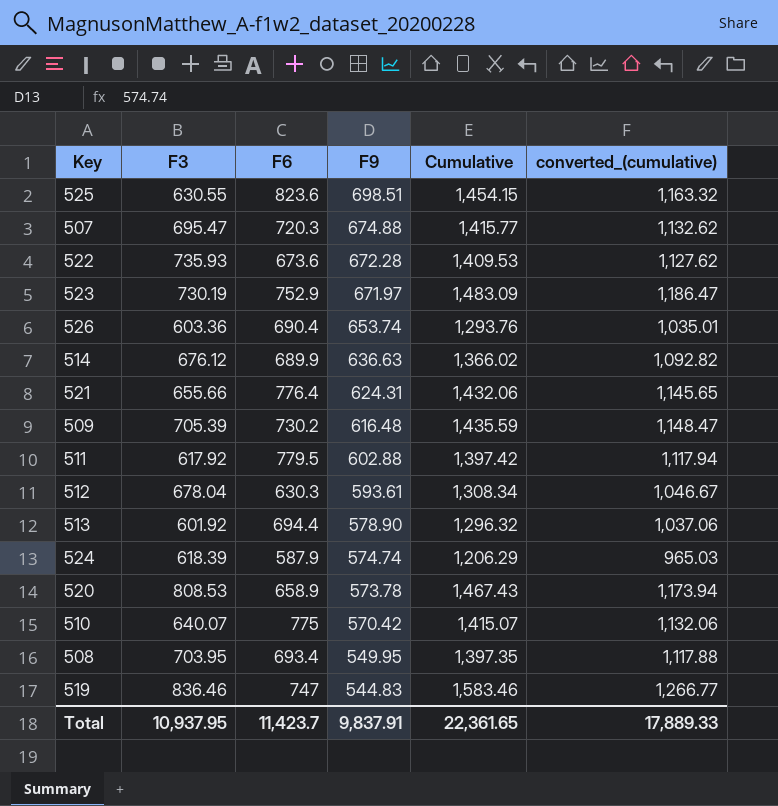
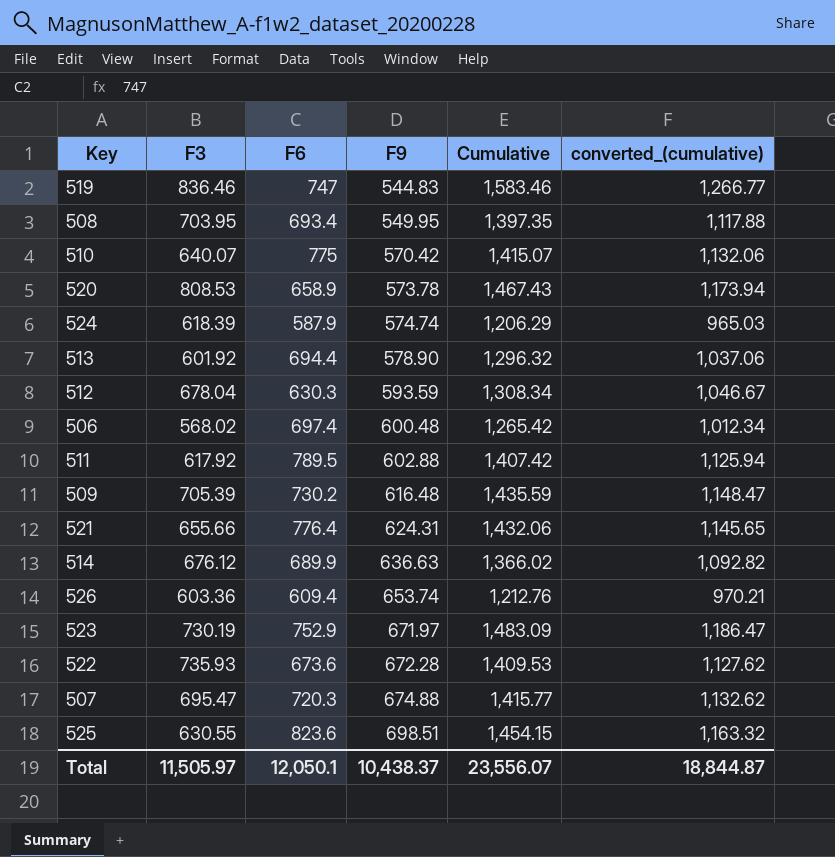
row order: F9 descending -> F9 ascending
512 | F9: 593.61 -> 593.59
row 506: none -> 568.02 | 697.4 | 600.48 | 1,265.42 | 1,012.34
511 | F6: 779.5 -> 789.5
511 | Cumulative: 1,397.42 -> 1,407.42
511 | converted_(cumulative): 1,117.94 -> 1,125.94
526 | F6: 690.4 -> 609.4
526 | Cumulative: 1,293.76 -> 1,212.76
526 | converted_(cumulative): 1,035.01 -> 970.21
Total | F3: 10,937.95 -> 11,505.97
Total | F6: 11,423.7 -> 12,050.1
Total | F9: 9,837.91 -> 10,438.37
Total | Cumulative: 22,361.65 -> 23,556.07
Total | converted_(cumulative): 17,889.33 -> 18,844.87

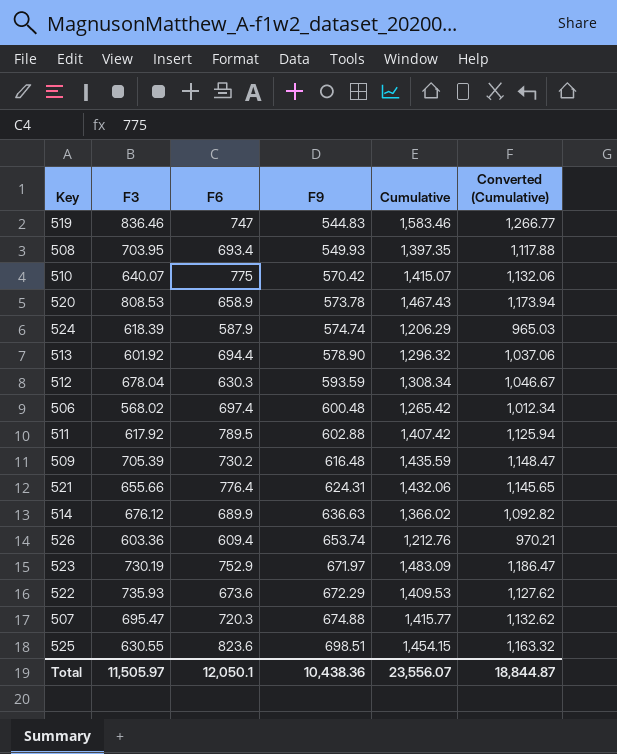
column name: converted_(cumulative) -> Converted (Cumulative)
508 | F9: 549.95 -> 549.93
522 | F9: 672.28 -> 672.29
Total | F9: 10,438.37 -> 10,438.36

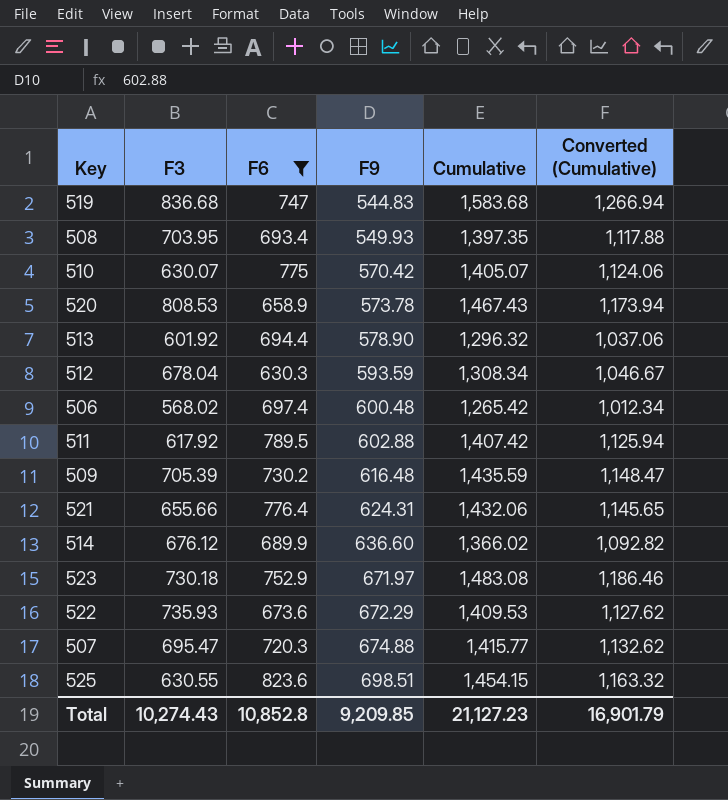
filter: none -> F6 >= 630.3
519 | F3: 836.46 -> 836.68
519 | Cumulative: 1,583.46 -> 1,583.68
519 | Converted (Cumulative): 1,266.77 -> 1,266.94
510 | F3: 640.07 -> 630.07
510 | Cumulative: 1,415.07 -> 1,405.07
510 | Converted (Cumulative): 1,132.06 -> 1,124.06
514 | F9: 636.63 -> 636.60
523 | F3: 730.19 -> 730.18
523 | Cumulative: 1,483.09 -> 1,483.08
523 | Converted (Cumulative): 1,186.47 -> 1,186.46
Total | F3: 11,505.97 -> 10,274.43
Total | F6: 12,050.1 -> 10,852.8
Total | F9: 10,438.36 -> 9,209.85
Total | Cumulative: 23,556.07 -> 21,127.23
Total | Converted (Cumulative): 18,844.87 -> 16,901.79

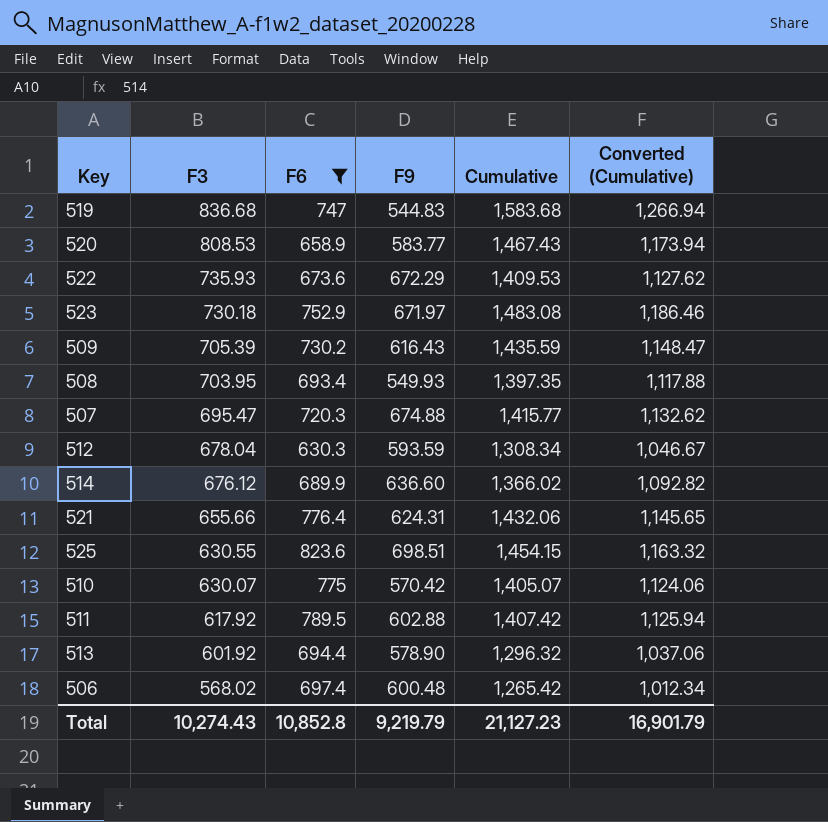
row order: F9 ascending -> F3 descending
520 | F9: 573.78 -> 583.77
509 | F9: 616.48 -> 616.43
Total | F9: 9,209.85 -> 9,219.79

